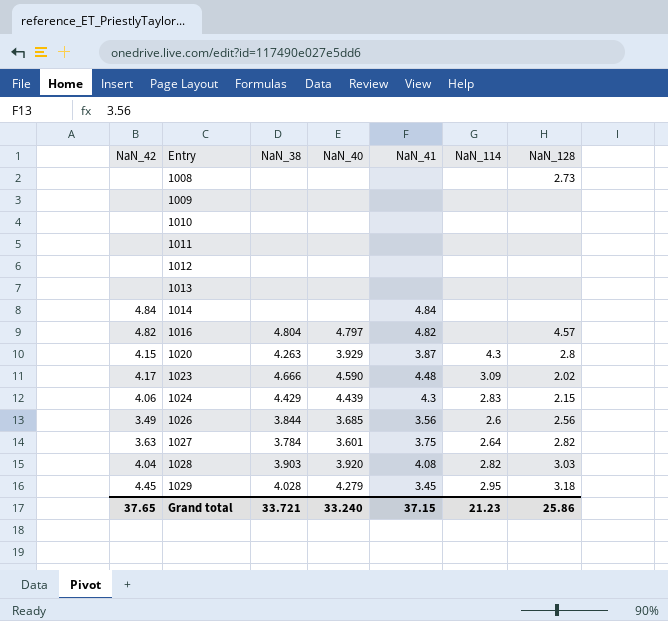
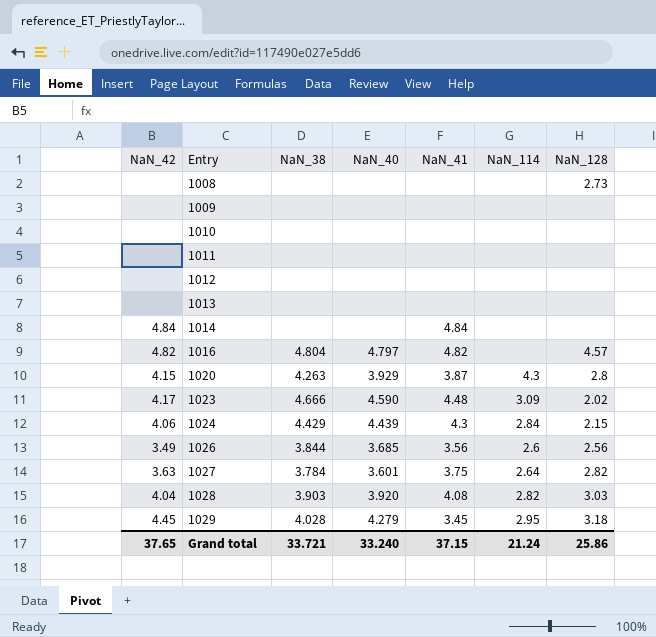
1024 | NaN_114: 2.83 -> 2.84
Grand total | NaN_114: 21.23 -> 21.24

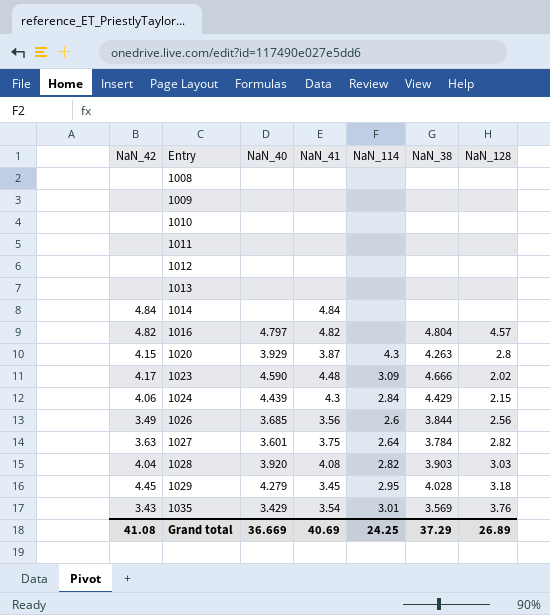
column NaN_38 | position: 3 -> 6
1008 | NaN_128: 2.73 -> none
row 1035: none -> 3.43 | 3.429 | 3.54 | 3.01 | 3.569 | 3.76
Grand total | NaN_42: 37.65 -> 41.08
Grand total | NaN_40: 33.240 -> 36.669
Grand total | NaN_41: 37.15 -> 40.69
Grand total | NaN_114: 21.24 -> 24.25
Grand total | NaN_38: 33.721 -> 37.29
Grand total | NaN_128: 25.86 -> 26.89

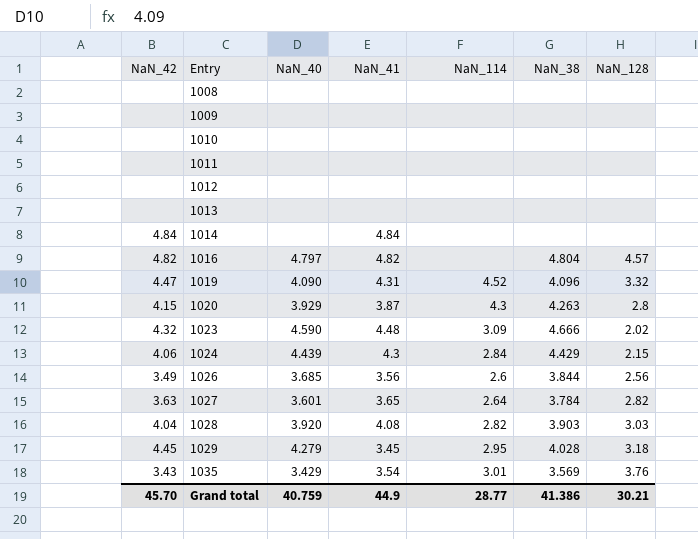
row 1019: none -> 4.47 | 4.090 | 4.31 | 4.52 | 4.096 | 3.32
1023 | NaN_42: 4.17 -> 4.32
1027 | NaN_41: 3.75 -> 3.65
Grand total | NaN_42: 41.08 -> 45.70
Grand total | NaN_40: 36.669 -> 40.759
Grand total | NaN_41: 40.69 -> 44.9
Grand total | NaN_114: 24.25 -> 28.77
Grand total | NaN_38: 37.29 -> 41.386
Grand total | NaN_128: 26.89 -> 30.21

